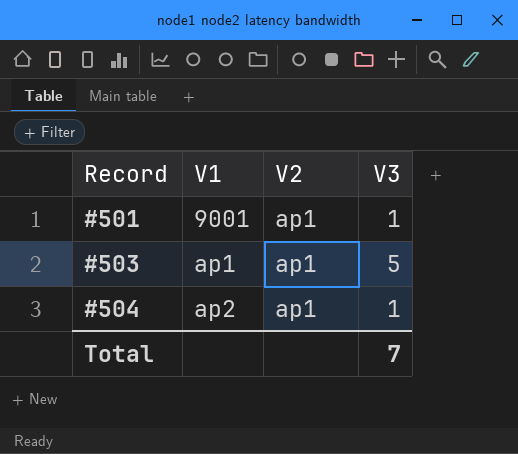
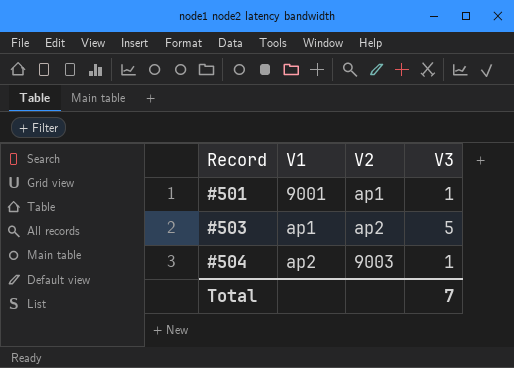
#503 | V2: ap1 -> ap2
#504 | V2: ap1 -> 9003

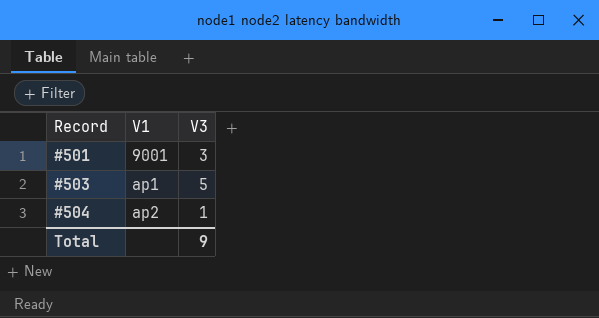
column V2 | position: 3 -> none
#501 | V3: 1 -> 3
Total | V3: 7 -> 9

